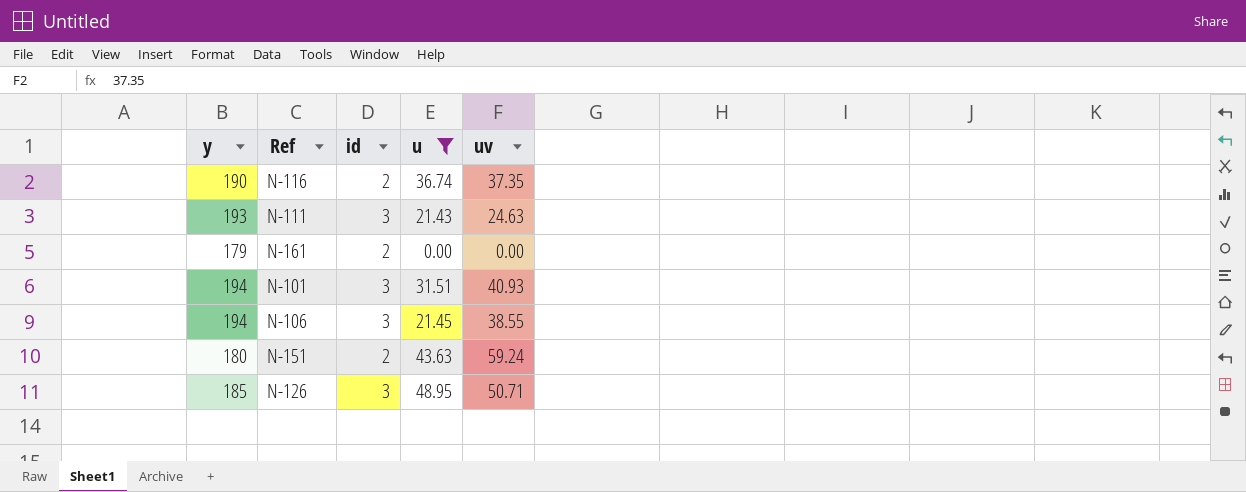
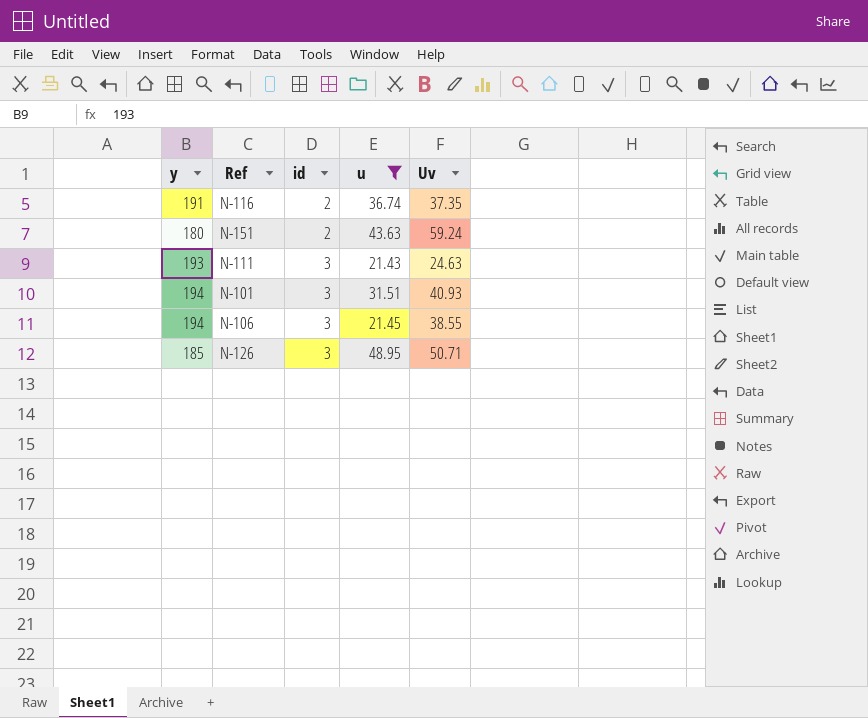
row order: none -> id ascending
column name: uv -> Uv
row N-161: 179 | 2 | 0.00 | 0.00 -> none
N-116 | y: 190 -> 191

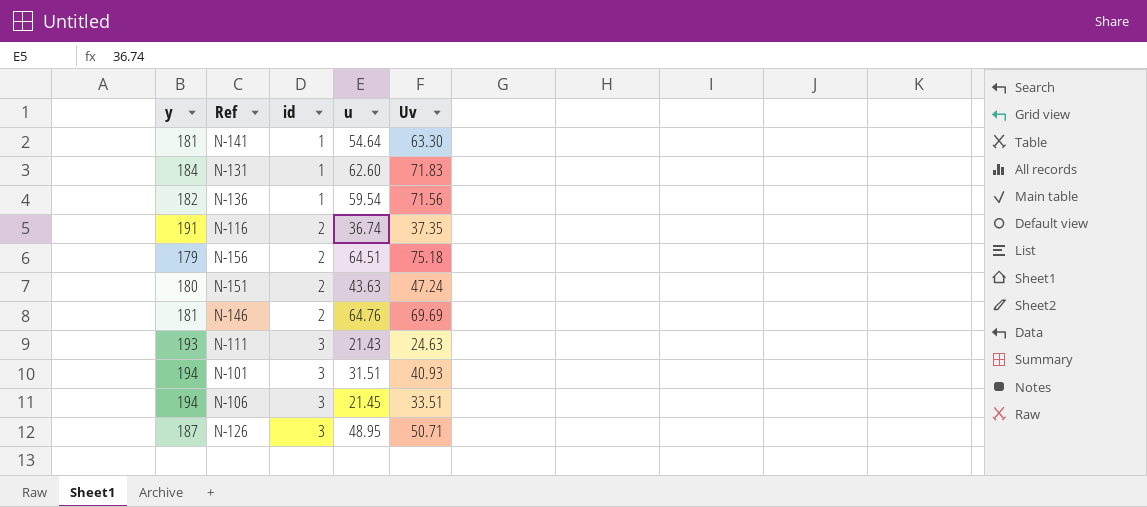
filter: u <= 48.95 -> none
N-151 | Uv: 59.24 -> 47.24
N-106 | Uv: 38.55 -> 33.51
N-126 | y: 185 -> 187

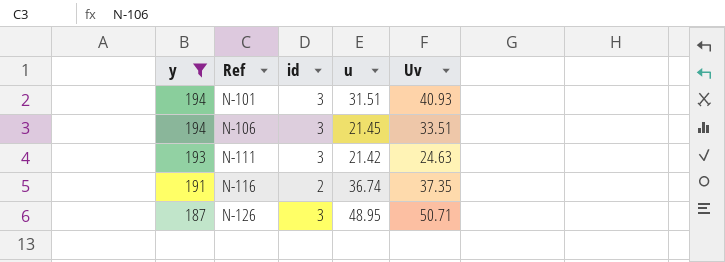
filter: none -> y >= 187
row order: id ascending -> y descending
N-111 | u: 21.43 -> 21.42

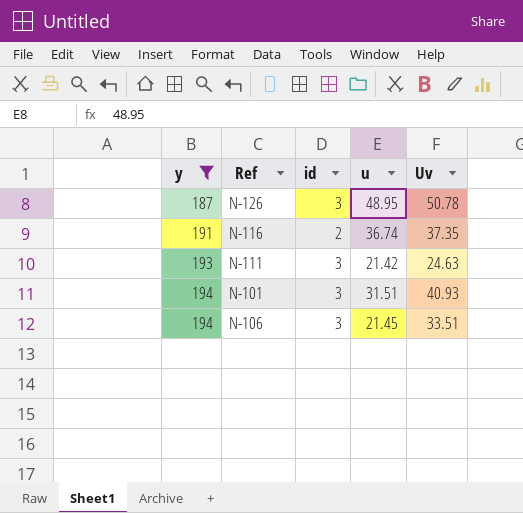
row order: y descending -> y ascending
N-126 | Uv: 50.71 -> 50.78

